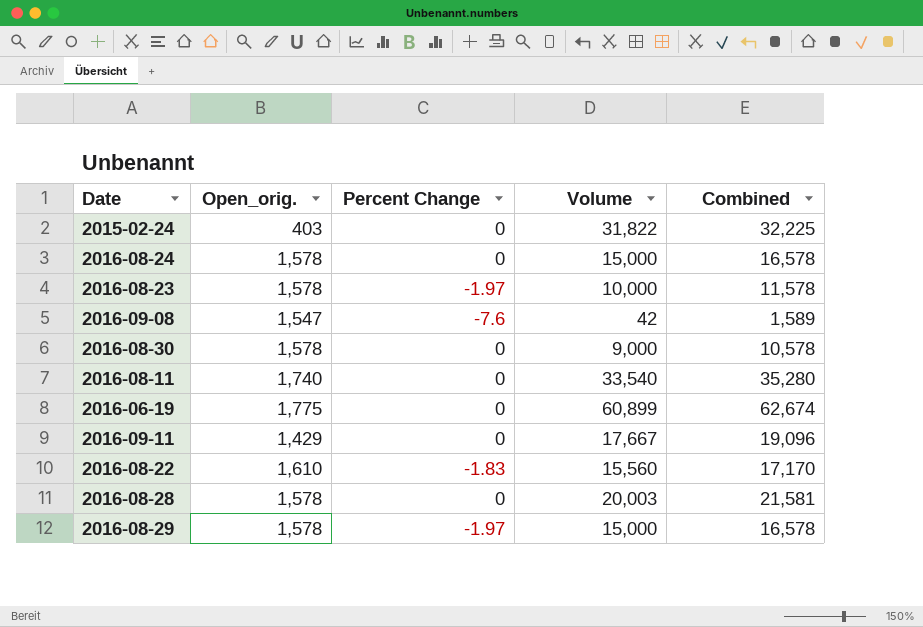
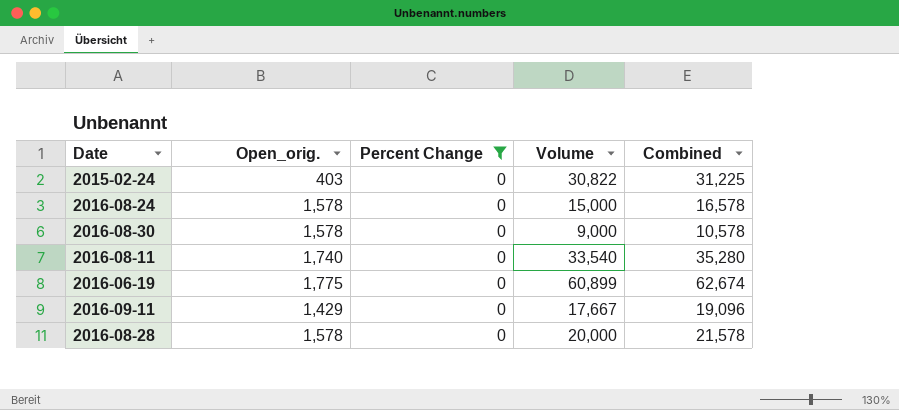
filter: none -> Percent Change = 0
2015-02-24 | Volume: 31,822 -> 30,822
2015-02-24 | Combined: 32,225 -> 31,225
2016-08-28 | Volume: 20,003 -> 20,000
2016-08-28 | Combined: 21,581 -> 21,578

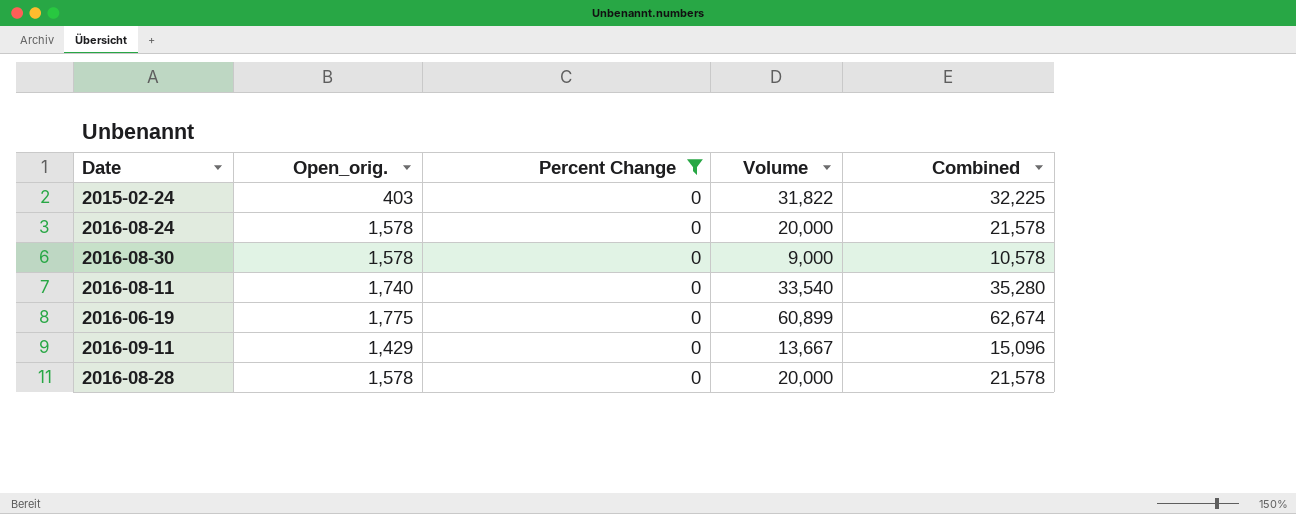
2015-02-24 | Volume: 30,822 -> 31,822
2015-02-24 | Combined: 31,225 -> 32,225
2016-08-24 | Volume: 15,000 -> 20,000
2016-08-24 | Combined: 16,578 -> 21,578
2016-09-11 | Volume: 17,667 -> 13,667
2016-09-11 | Combined: 19,096 -> 15,096

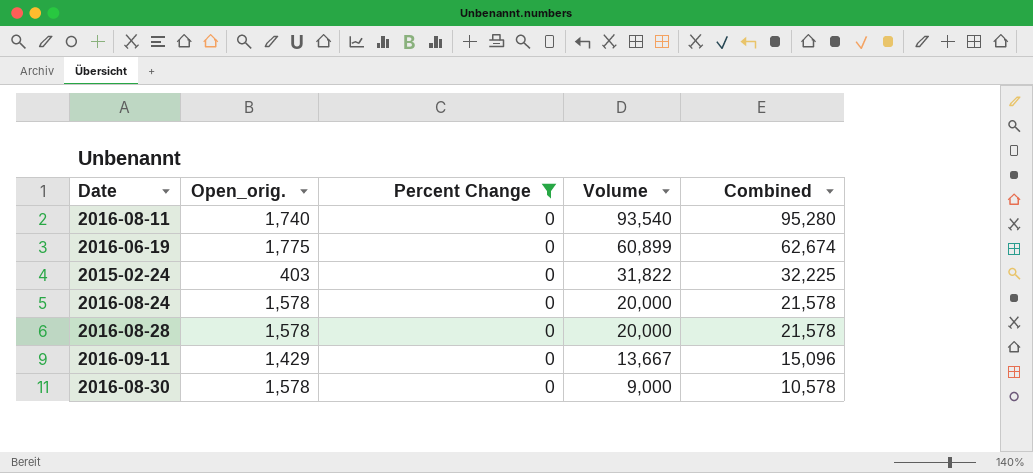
row order: none -> Volume descending
2016-08-11 | Volume: 33,540 -> 93,540
2016-08-11 | Combined: 35,280 -> 95,280

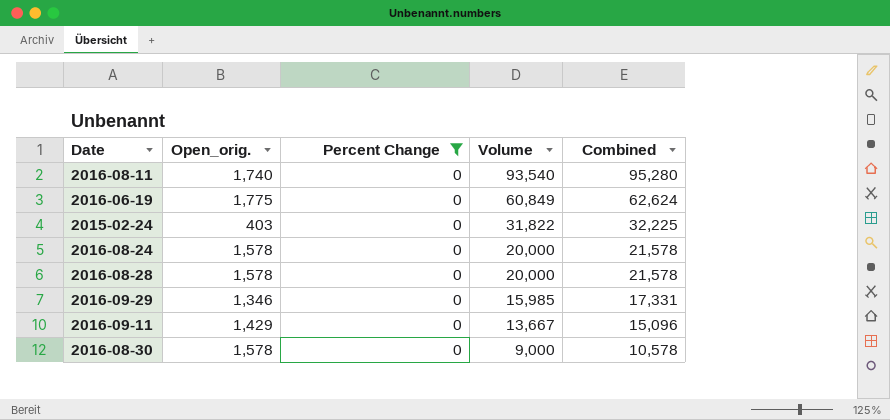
2016-06-19 | Volume: 60,899 -> 60,849
2016-06-19 | Combined: 62,674 -> 62,624
row 2016-09-29: none -> 1,346 | 0 | 15,985 | 17,331

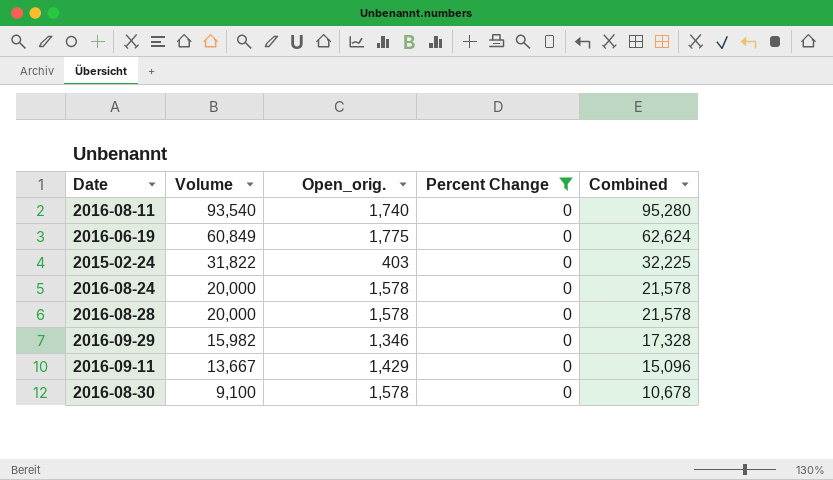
column Volume | position: 4 -> 2
2016-09-29 | Volume: 15,985 -> 15,982
2016-09-29 | Combined: 17,331 -> 17,328
2016-08-30 | Volume: 9,000 -> 9,100
2016-08-30 | Combined: 10,578 -> 10,678

